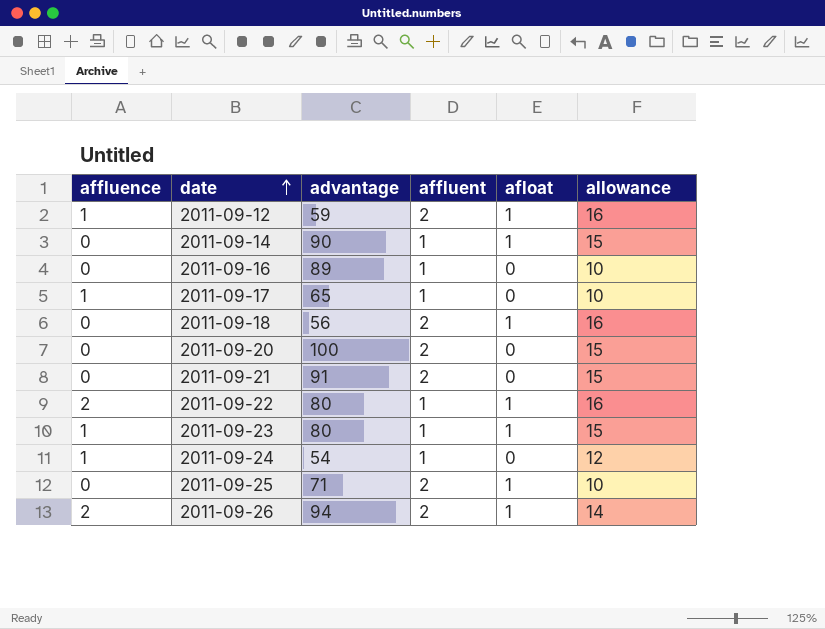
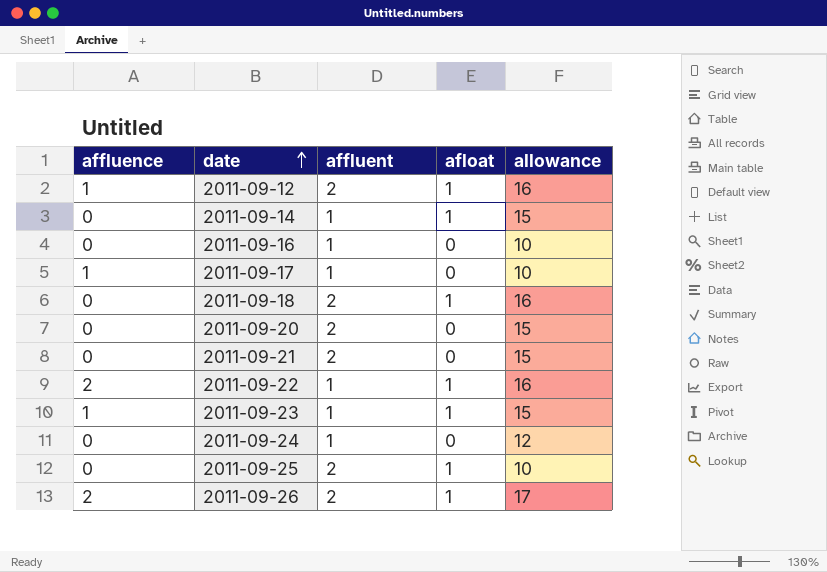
column advantage | position: 3 -> none
2011-09-24 | affluence: 1 -> 0
2011-09-26 | allowance: 14 -> 17

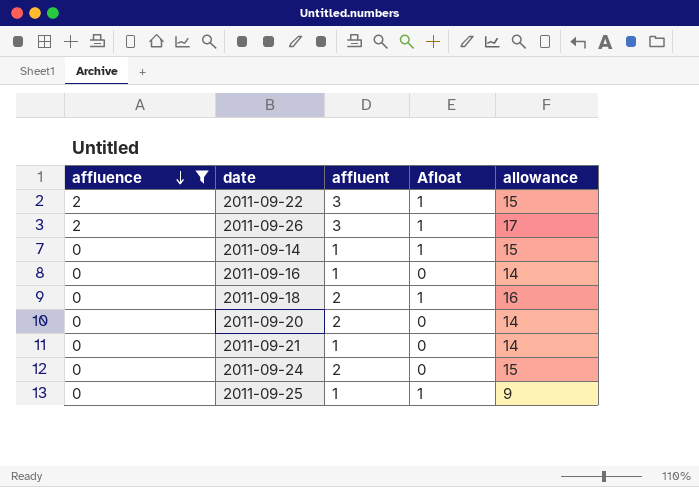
filter: none -> affluence != 1
row order: date ascending -> affluence descending
column name: afloat -> Afloat
2011-09-22 | affluent: 1 -> 3
2011-09-22 | allowance: 16 -> 15
2011-09-26 | affluent: 2 -> 3
2011-09-16 | allowance: 10 -> 14
2011-09-20 | allowance: 15 -> 14
2011-09-21 | affluent: 2 -> 1
2011-09-21 | allowance: 15 -> 14
2011-09-24 | affluent: 1 -> 2
2011-09-24 | allowance: 12 -> 15
2011-09-25 | affluent: 2 -> 1
2011-09-25 | allowance: 10 -> 9

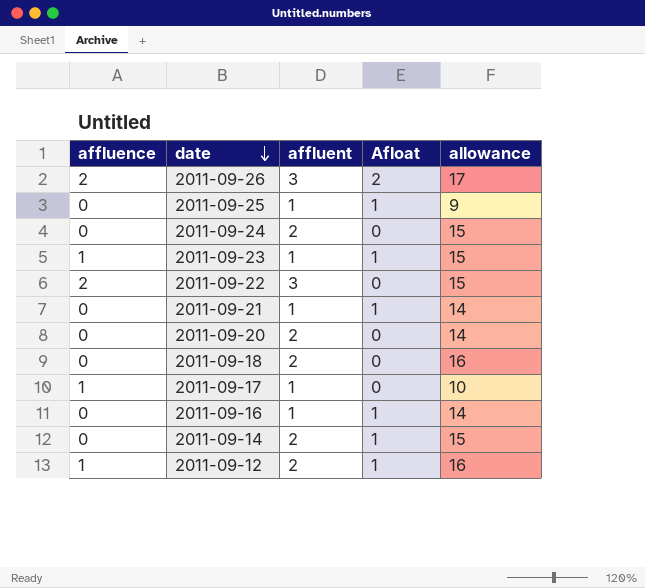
filter: affluence != 1 -> none
row order: affluence descending -> date descending
2011-09-26 | Afloat: 1 -> 2
2011-09-22 | Afloat: 1 -> 0
2011-09-21 | Afloat: 0 -> 1
2011-09-18 | Afloat: 1 -> 0
2011-09-16 | Afloat: 0 -> 1
2011-09-14 | affluent: 1 -> 2

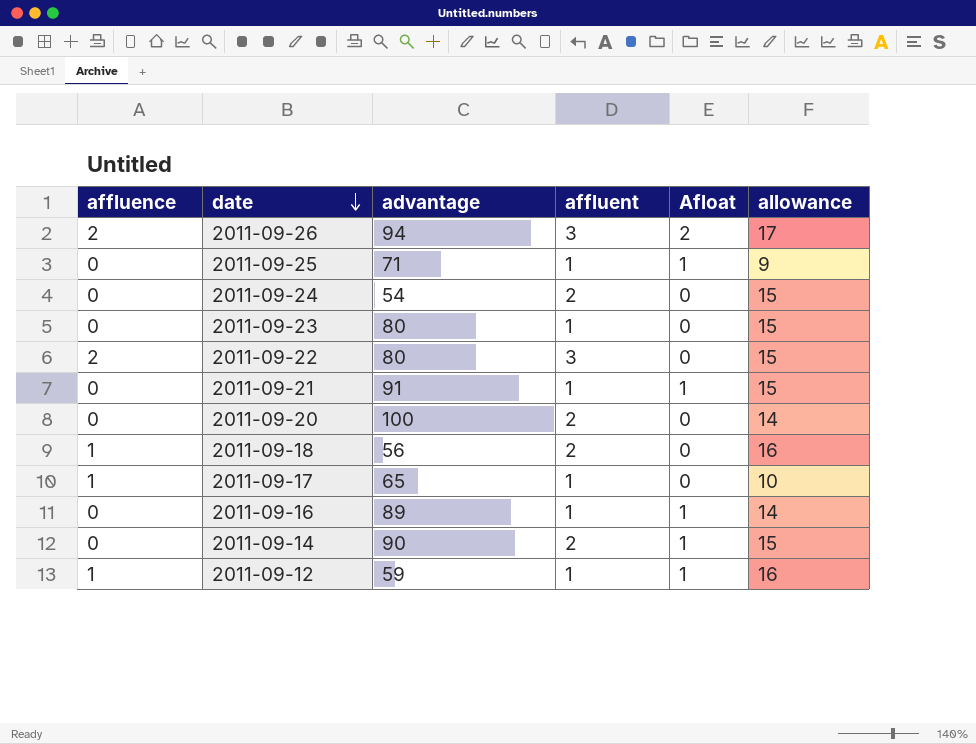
column advantage | position: none -> 3
2011-09-23 | affluence: 1 -> 0
2011-09-23 | Afloat: 1 -> 0
2011-09-21 | allowance: 14 -> 15
2011-09-18 | affluence: 0 -> 1
2011-09-12 | affluent: 2 -> 1

